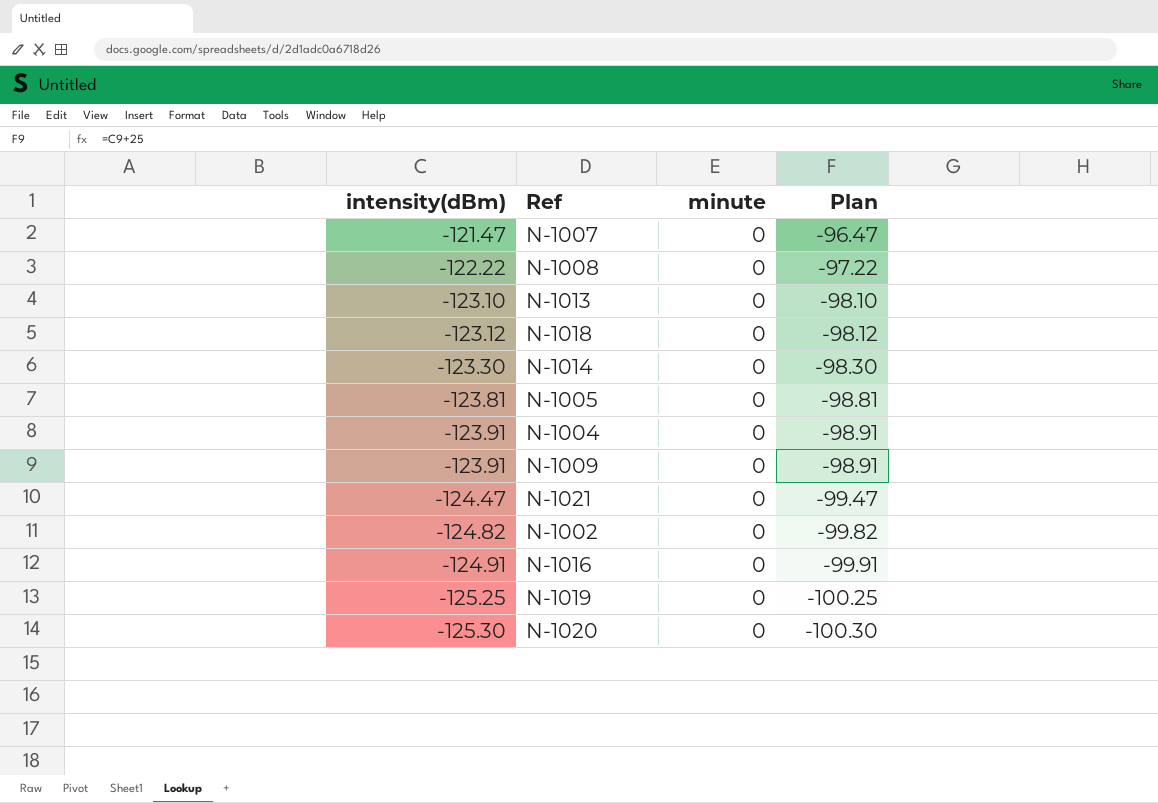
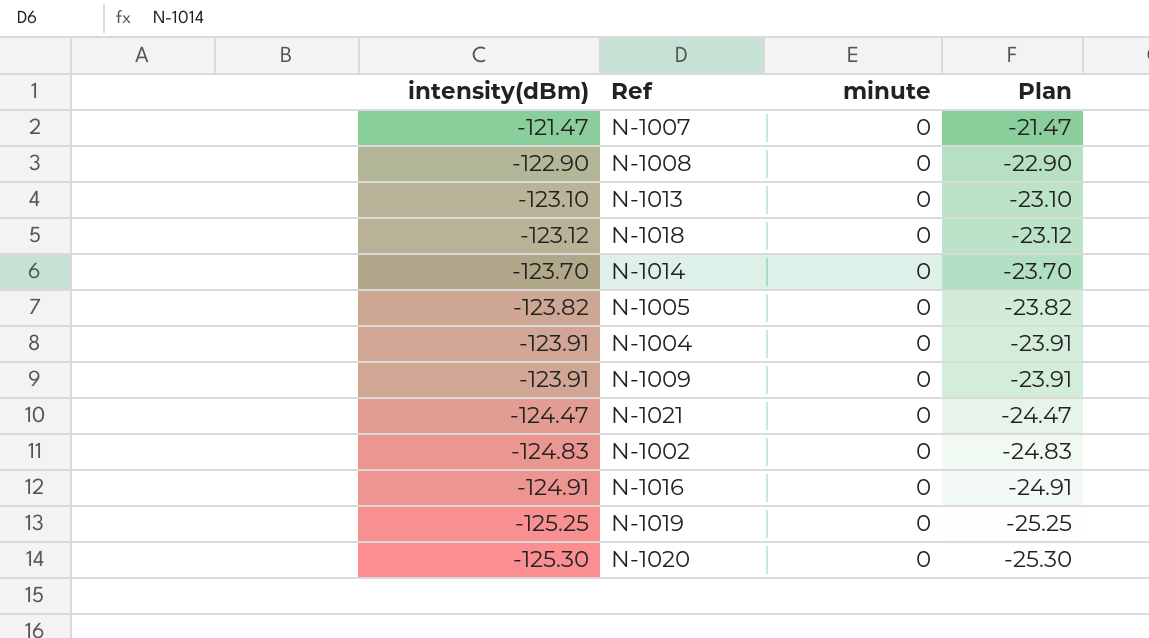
column Plan | formula: [intensity(dBm)] + 25 -> [intensity(dBm)] + 100
N-1008 | intensity(dBm): -122.22 -> -122.90
N-1014 | intensity(dBm): -123.30 -> -123.70
N-1005 | intensity(dBm): -123.81 -> -123.82
N-1002 | intensity(dBm): -124.82 -> -124.83

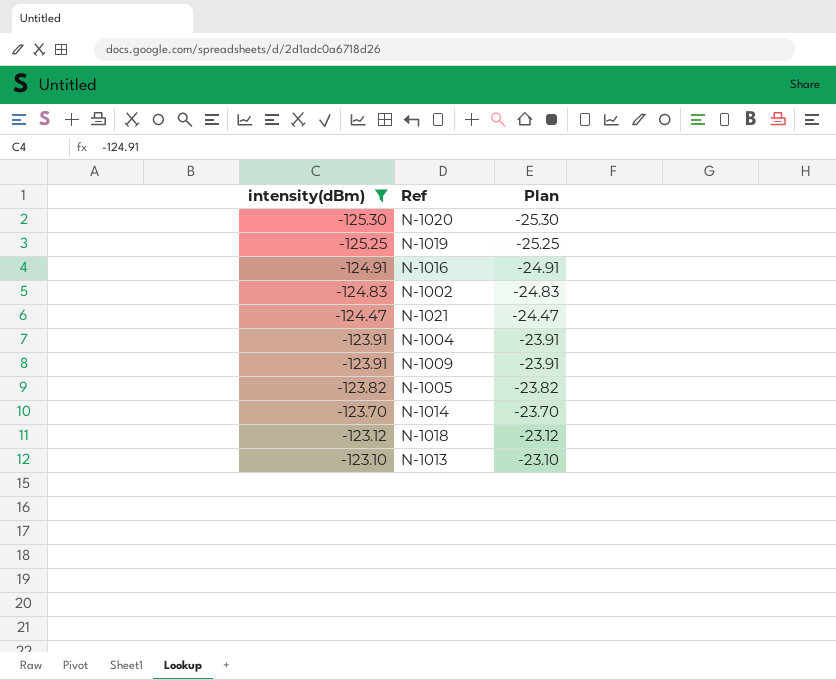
filter: none -> intensity(dBm) <= -123.10
row order: intensity(dBm) descending -> intensity(dBm) ascending
column minute | position: 3 -> none

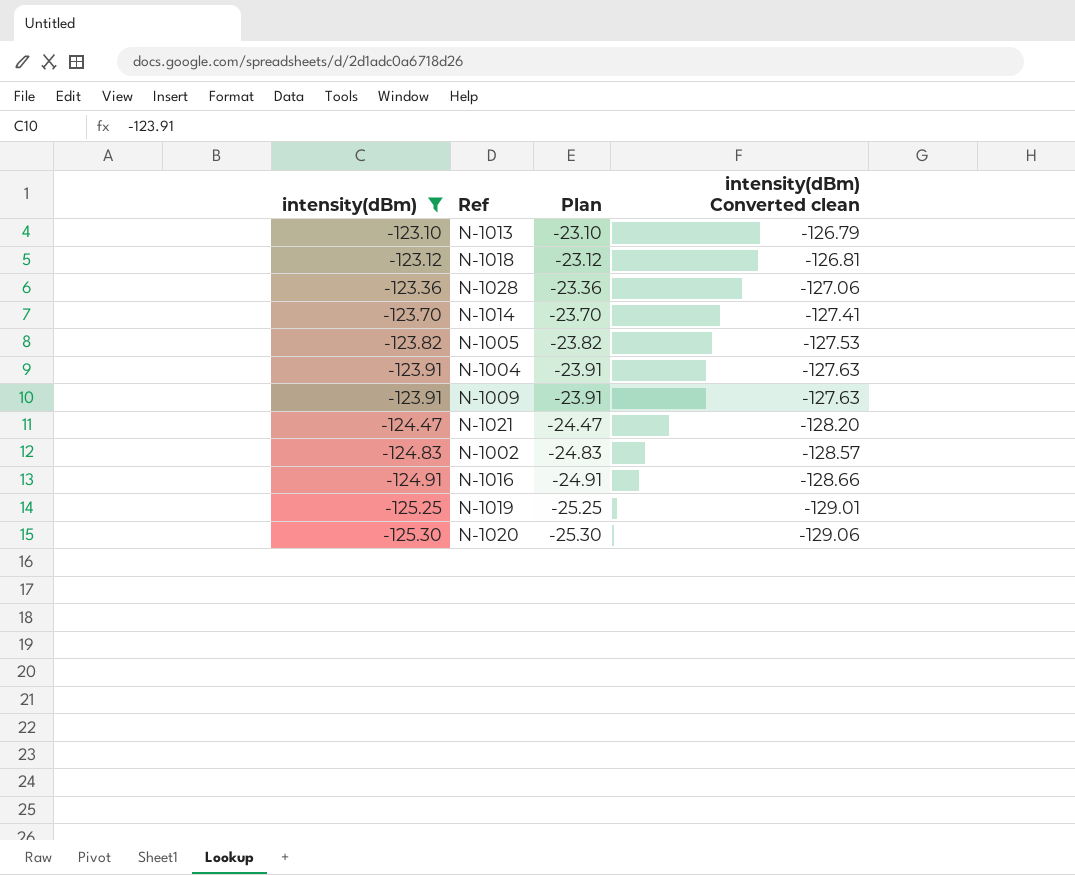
row order: intensity(dBm) ascending -> intensity(dBm) descending
column intensity(dBm) Converted clean | formula: none -> [intensity(dBm)] * 1.03
row N-1028: none -> -123.36 | -23.36 | -127.06

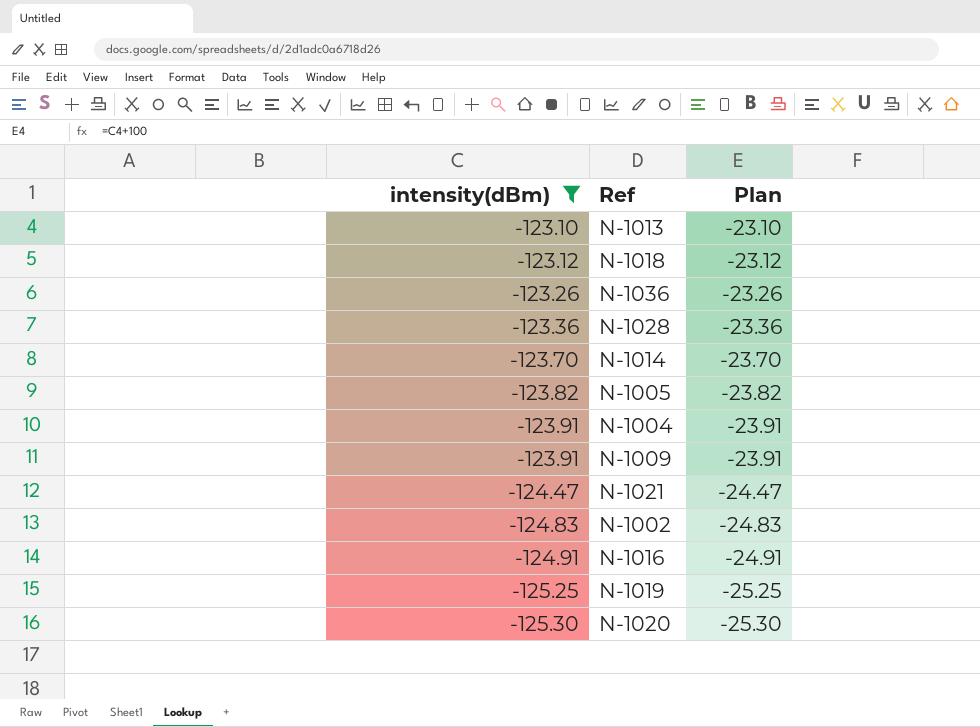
column intensity(dBm) Converted clean | formula: [intensity(dBm)] * 1.03 -> none
row N-1036: none -> -123.26 | -23.26

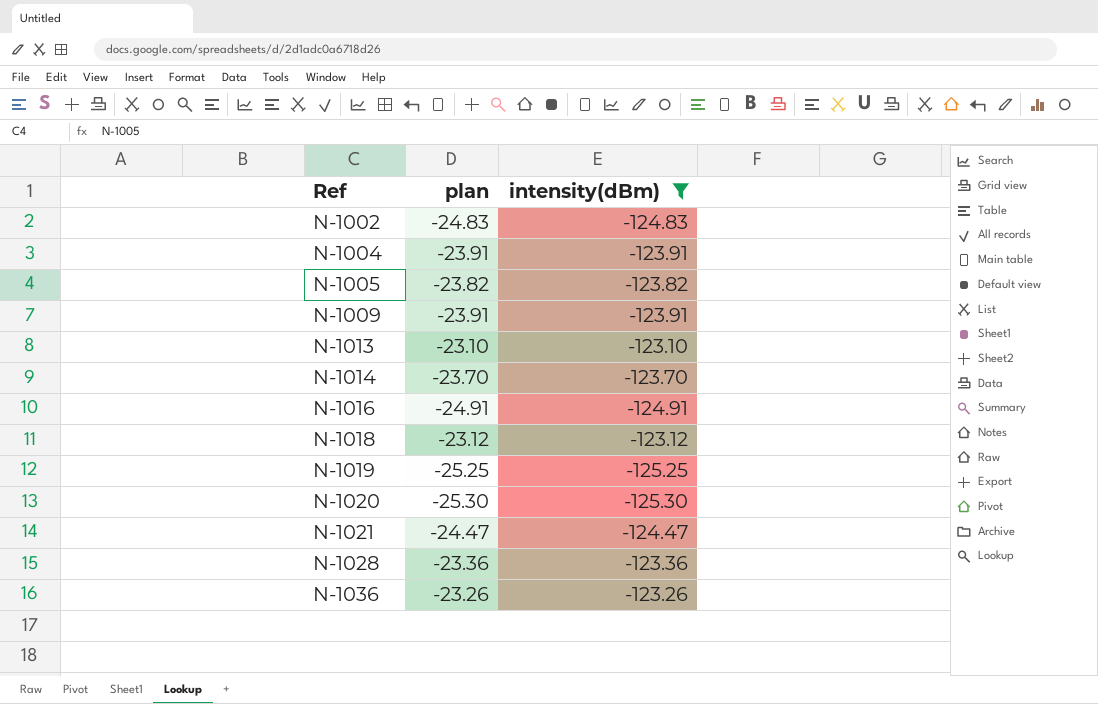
row order: intensity(dBm) descending -> Ref ascending
column name: Plan -> plan
column intensity(dBm) | position: 1 -> 3

